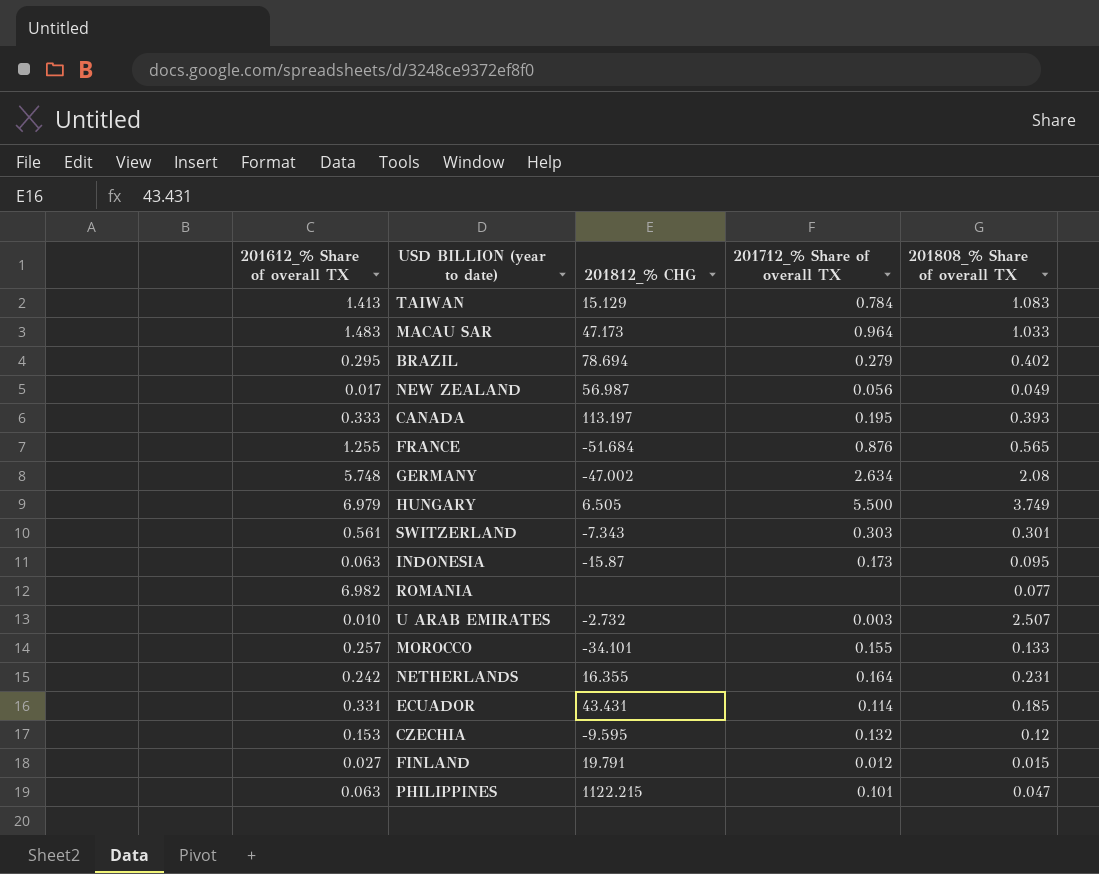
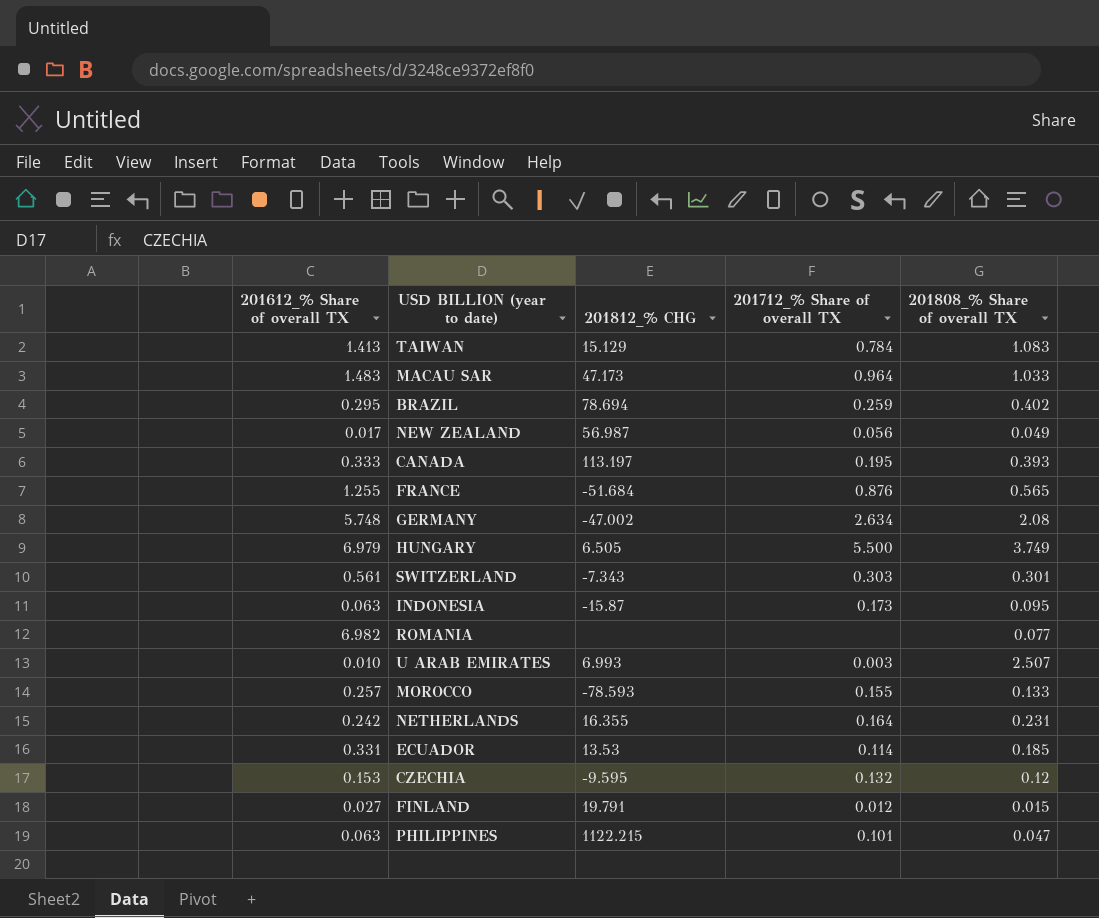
BRAZIL | 201712_% Share of overall TX: 0.279 -> 0.259
U ARAB EMIRATES | 201812_% CHG: -2.732 -> 6.993
MOROCCO | 201812_% CHG: -34.101 -> -78.593
ECUADOR | 201812_% CHG: 43.431 -> 13.53

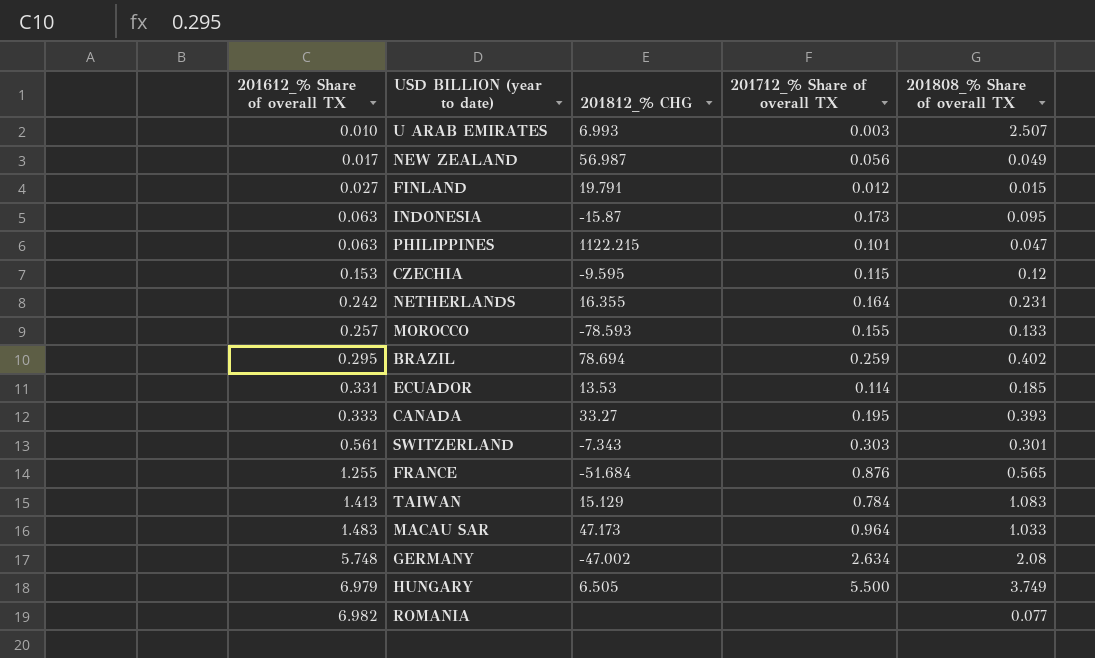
row order: none -> 201612_% Share of overall TX ascending
CZECHIA | 201712_% Share of overall TX: 0.132 -> 0.115
CANADA | 201812_% CHG: 113.197 -> 33.27

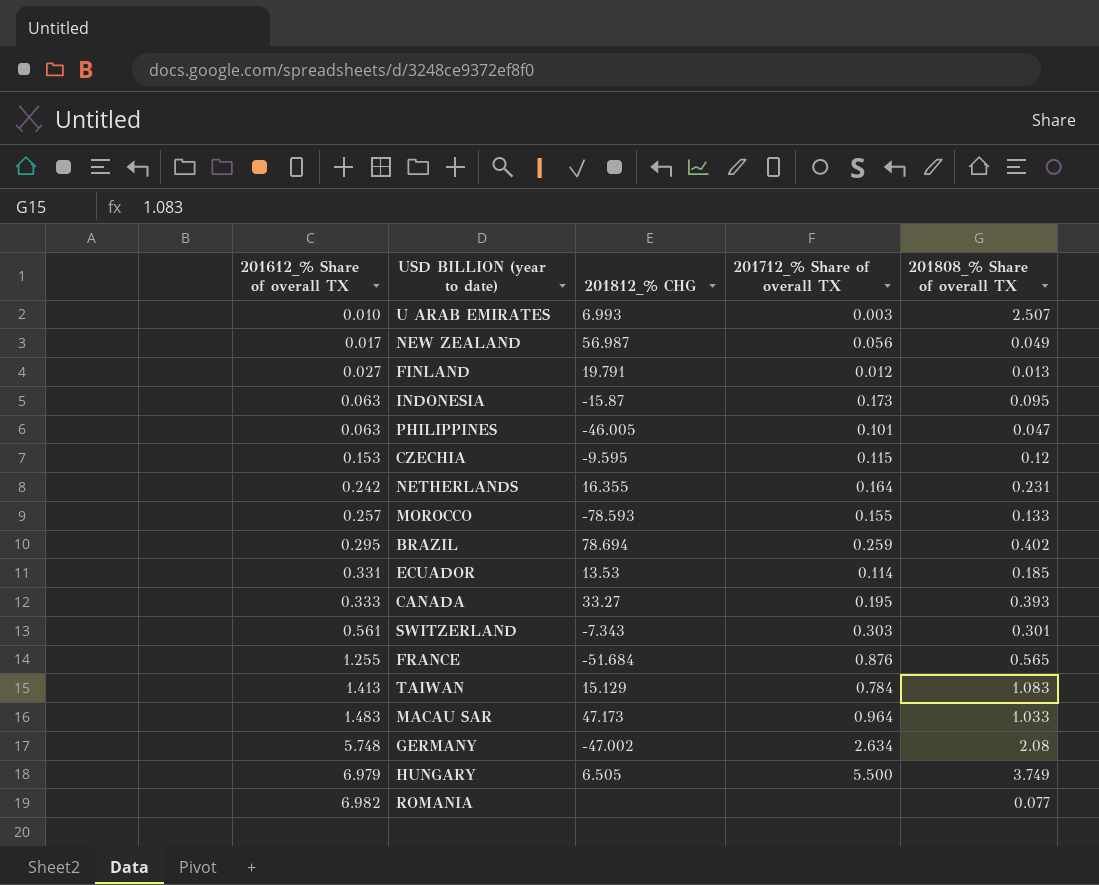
FINLAND | 201808_% Share of overall TX: 0.015 -> 0.013
PHILIPPINES | 201812_% CHG: 1122.215 -> -46.005

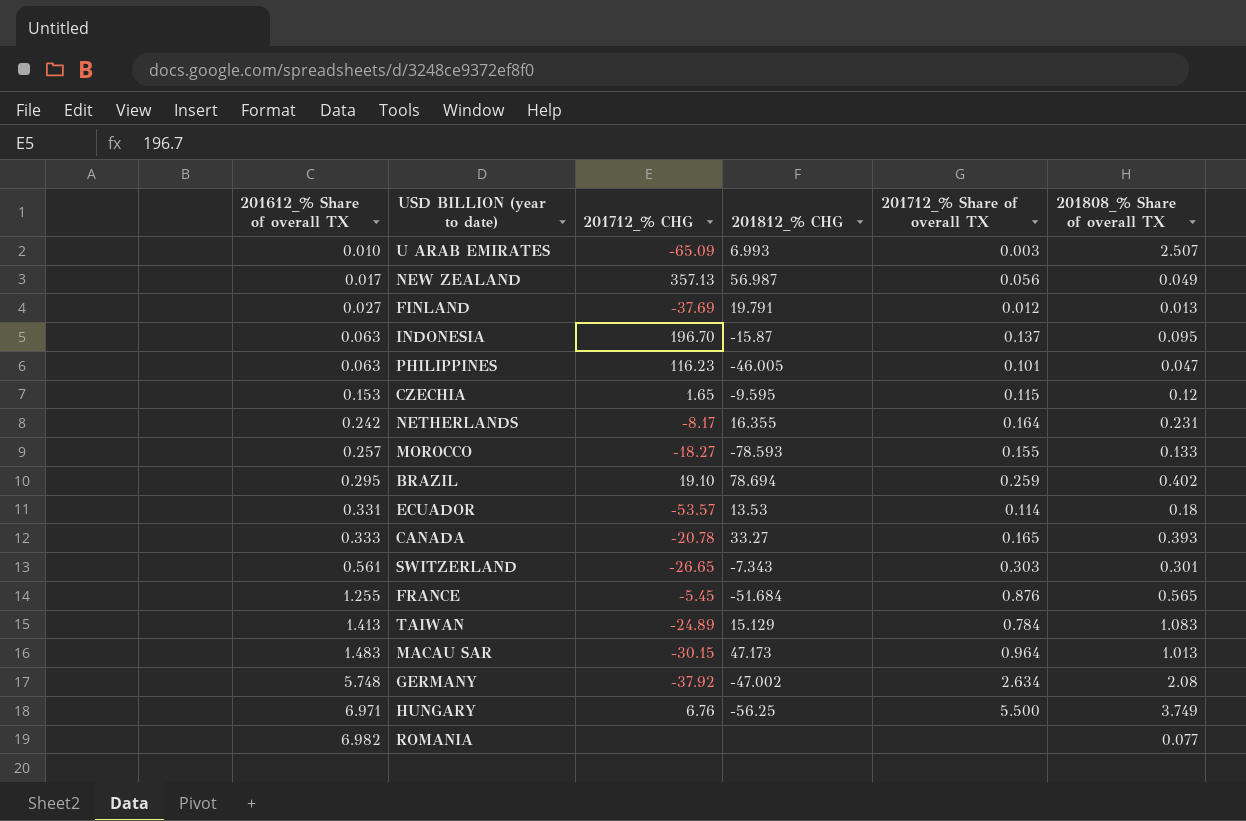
column 201712_% CHG | position: none -> 3
INDONESIA | 201712_% Share of overall TX: 0.173 -> 0.137
ECUADOR | 201808_% Share of overall TX: 0.185 -> 0.18
CANADA | 201712_% Share of overall TX: 0.195 -> 0.165
MACAU SAR | 201808_% Share of overall TX: 1.033 -> 1.013
HUNGARY | 201612_% Share of overall TX: 6.979 -> 6.971
HUNGARY | 201812_% CHG: 6.505 -> -56.25

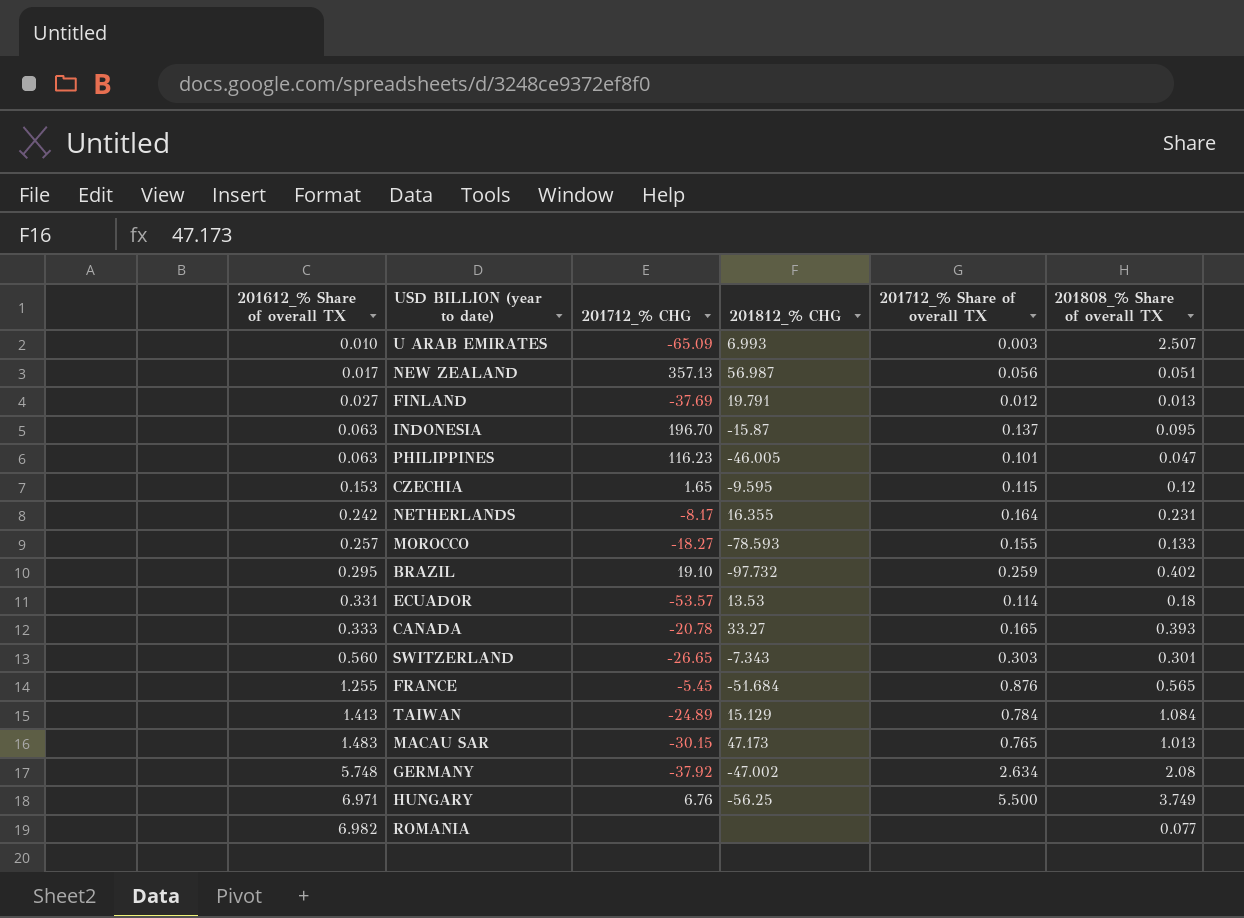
NEW ZEALAND | 201808_% Share of overall TX: 0.049 -> 0.051
BRAZIL | 201812_% CHG: 78.694 -> -97.732
SWITZERLAND | 201612_% Share of overall TX: 0.561 -> 0.560
TAIWAN | 201808_% Share of overall TX: 1.083 -> 1.084
MACAU SAR | 201712_% Share of overall TX: 0.964 -> 0.765

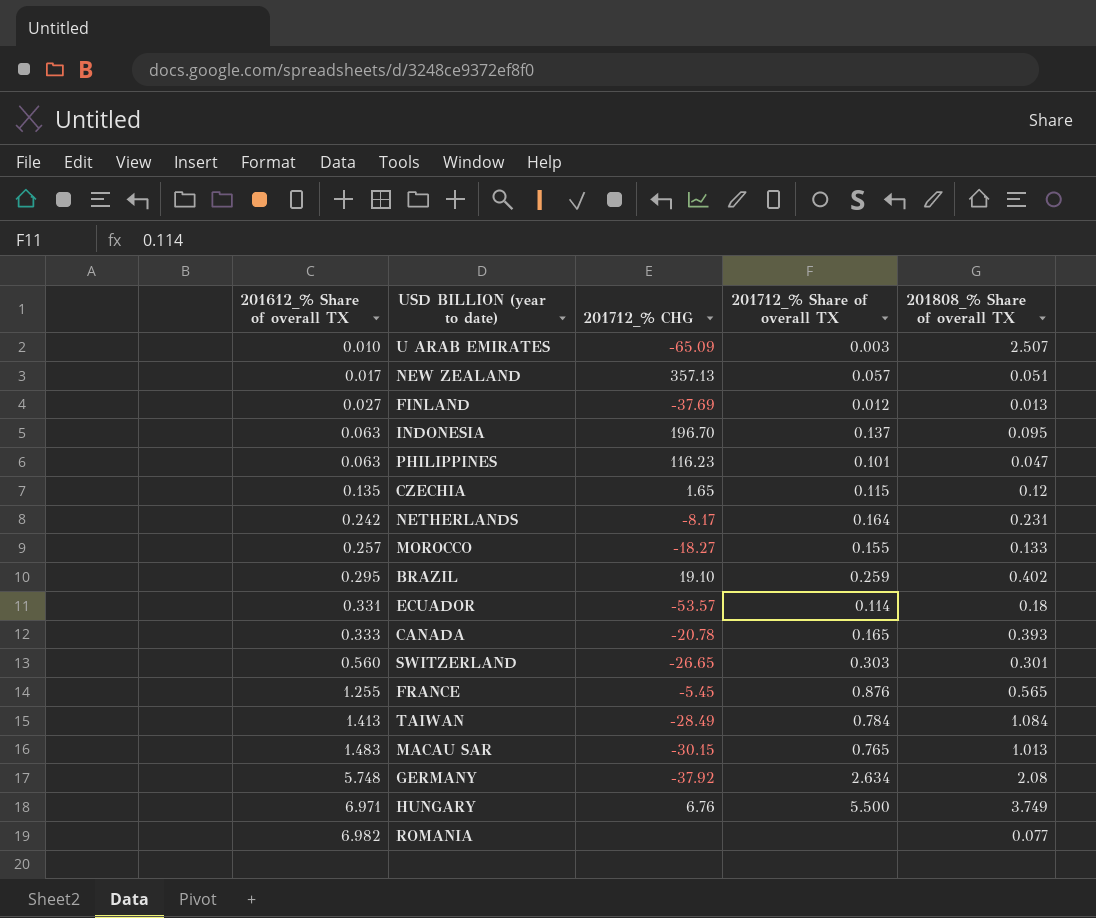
column 201812_% CHG | position: 4 -> none
NEW ZEALAND | 201712_% Share of overall TX: 0.056 -> 0.057
CZECHIA | 201612_% Share of overall TX: 0.153 -> 0.135
TAIWAN | 201712_% CHG: -24.89 -> -28.49

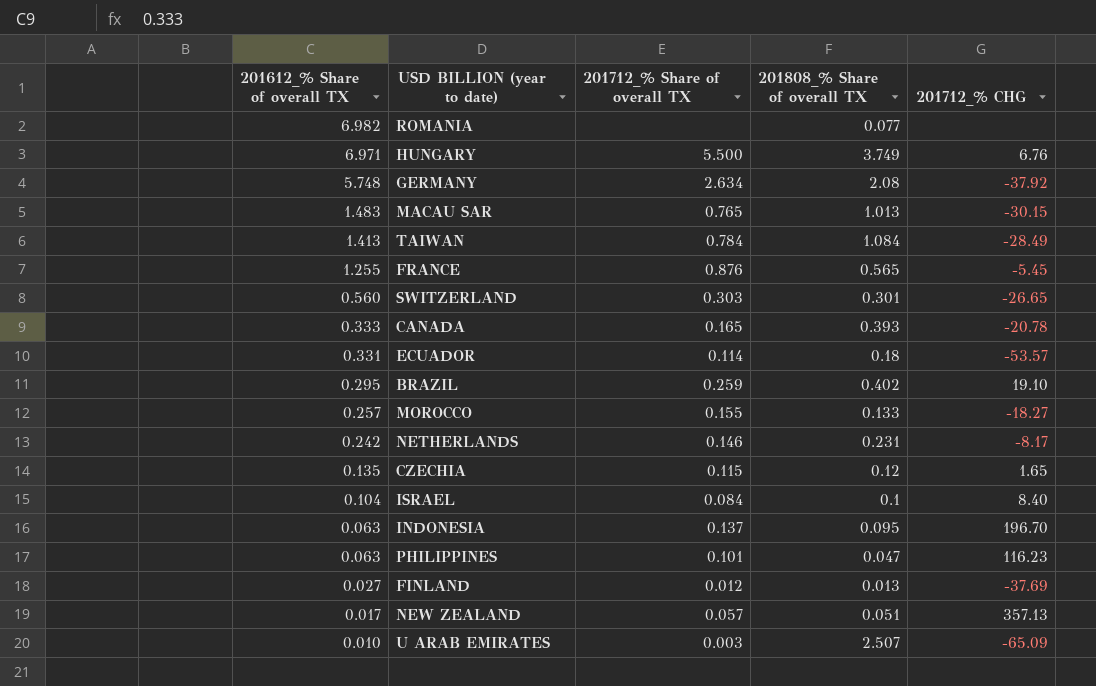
row order: 201612_% Share of overall TX ascending -> 201612_% Share of overall TX descending
column 201712_% CHG | position: 3 -> 5
NETHERLANDS | 201712_% Share of overall TX: 0.164 -> 0.146
row ISRAEL: none -> 0.104 | 0.084 | 0.1 | 8.40

